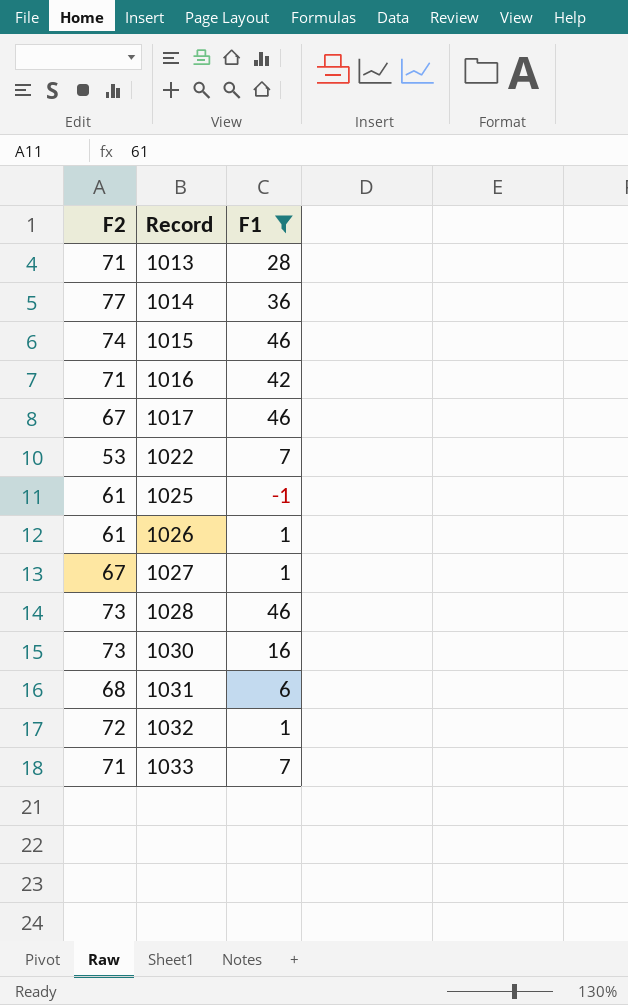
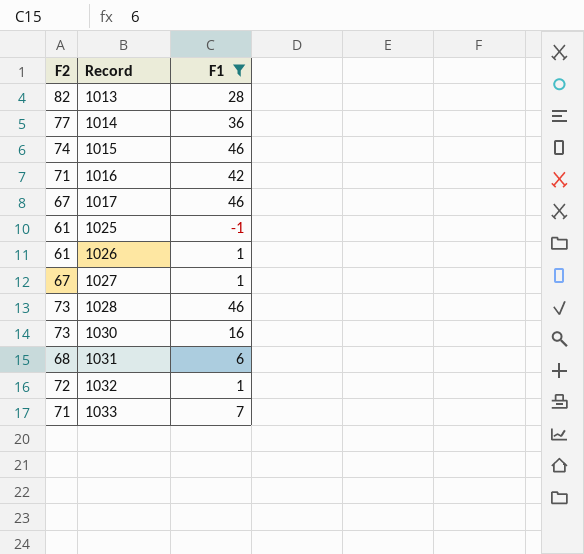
row 1022: 53 | 7 -> none
1013 | F2: 71 -> 82

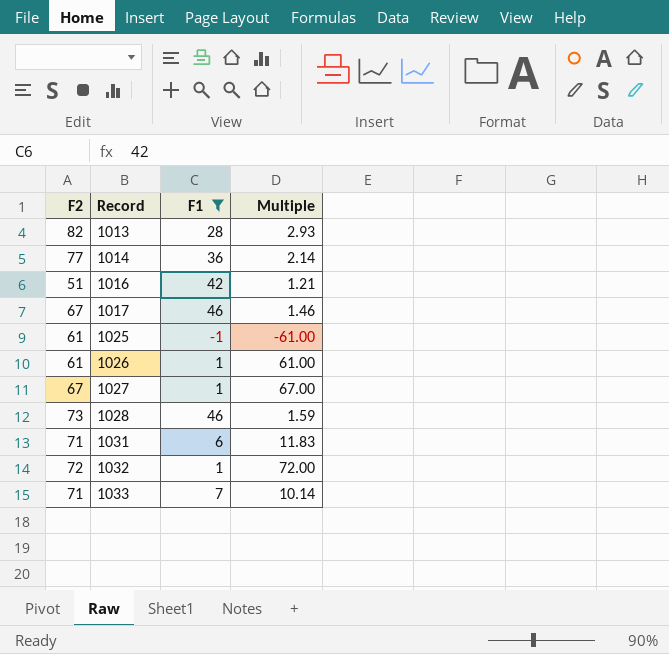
column Multiple | formula: none -> [F2] / [F1]
row 1015: 74 | 46 -> none
row 1030: 73 | 16 -> none
1016 | F2: 71 -> 51
1031 | F2: 68 -> 71

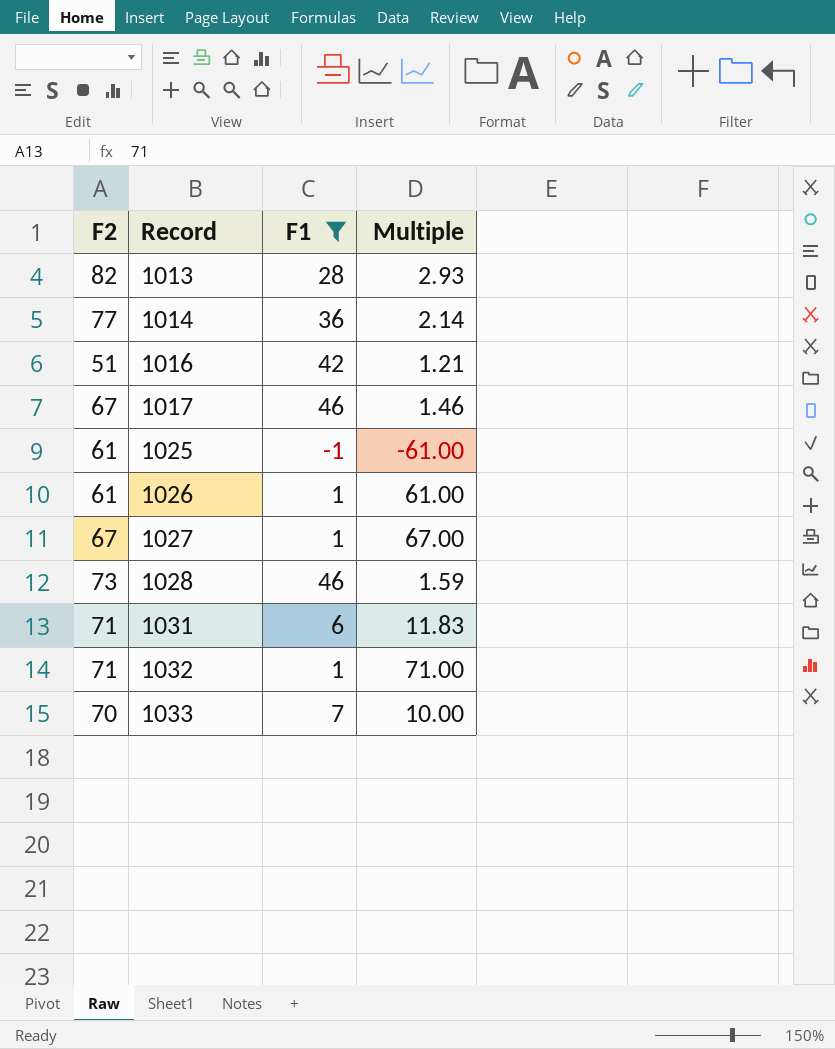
1032 | F2: 72 -> 71
1032 | Multiple: 72.00 -> 71.00
1033 | F2: 71 -> 70
1033 | Multiple: 10.14 -> 10.00

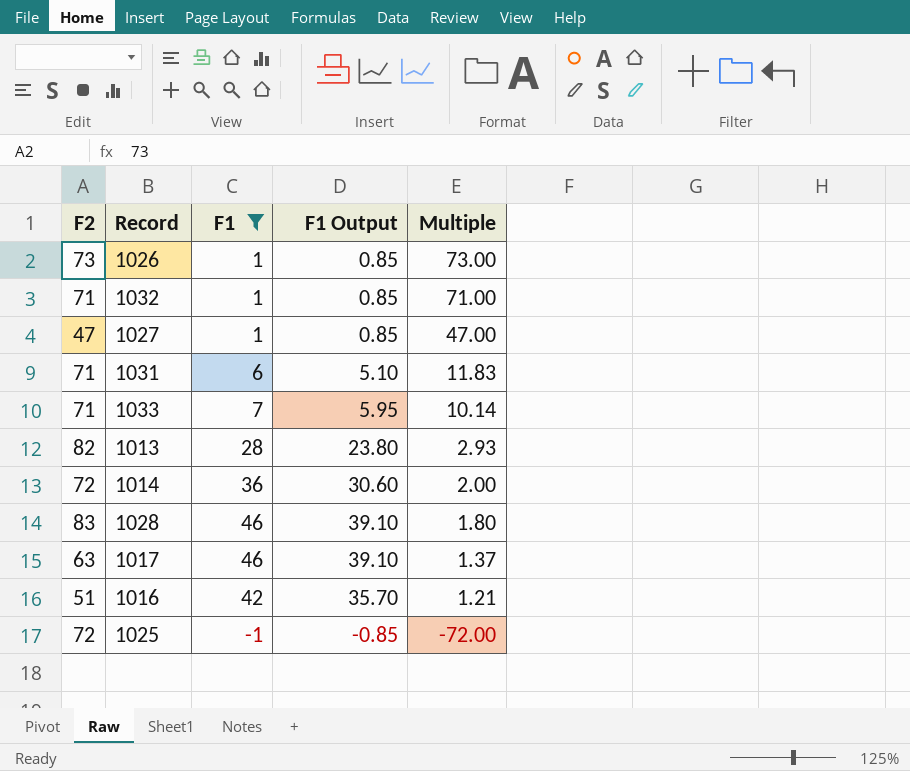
row order: Record ascending -> Multiple descending
column F1 Output | formula: none -> [F1] * 0.85
1026 | F2: 61 -> 73
1026 | Multiple: 61.00 -> 73.00
1027 | F2: 67 -> 47
1027 | Multiple: 67.00 -> 47.00
1033 | F2: 70 -> 71
1033 | Multiple: 10.00 -> 10.14
1014 | F2: 77 -> 72
1014 | Multiple: 2.14 -> 2.00
1028 | F2: 73 -> 83
1028 | Multiple: 1.59 -> 1.80
1017 | F2: 67 -> 63
1017 | Multiple: 1.46 -> 1.37
1025 | F2: 61 -> 72
1025 | Multiple: -61.00 -> -72.00

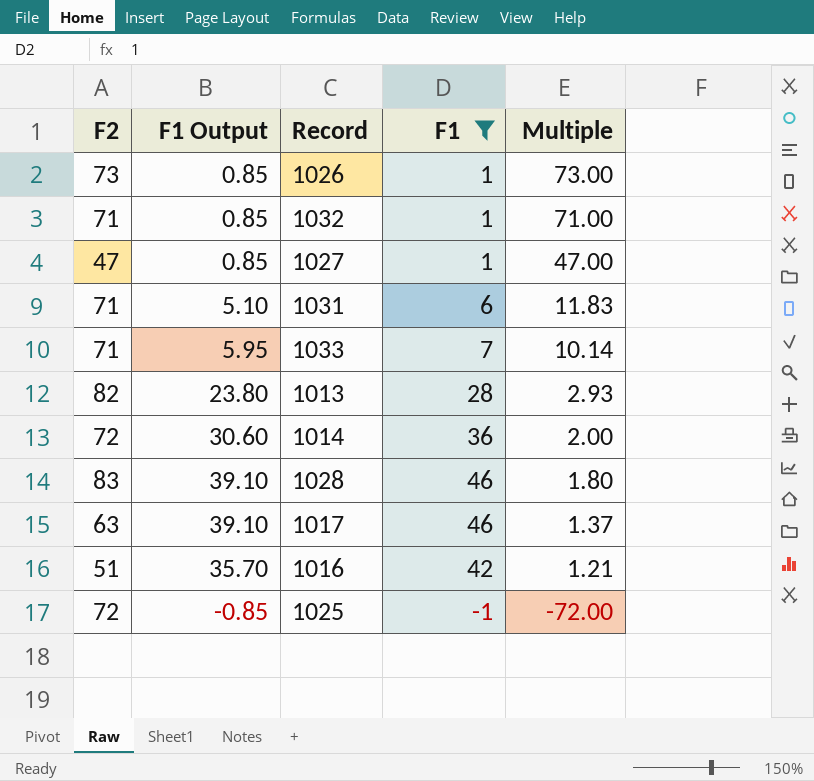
column F1 Output | position: 4 -> 2

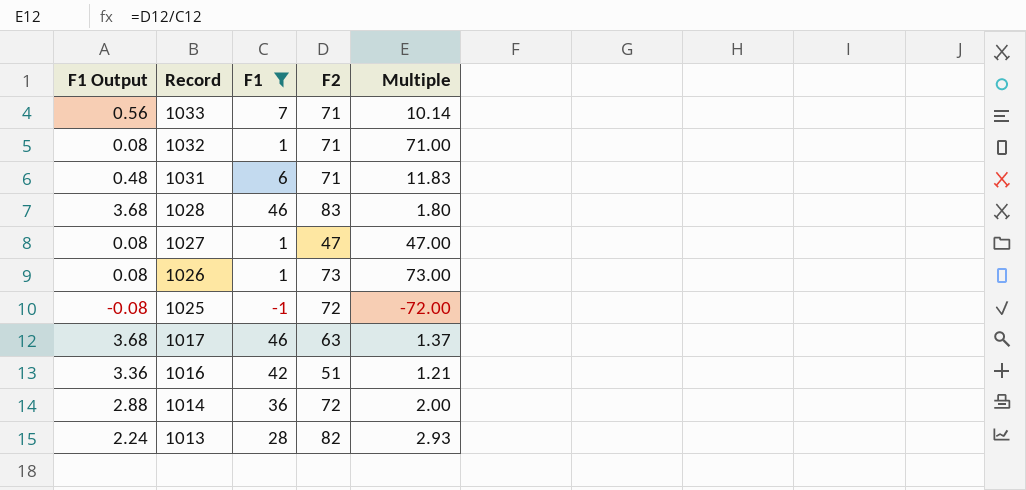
row order: Multiple descending -> Record descending
column F1 Output | formula: [F1] * 0.85 -> [F1] * 0.08
column F2 | position: 1 -> 4

